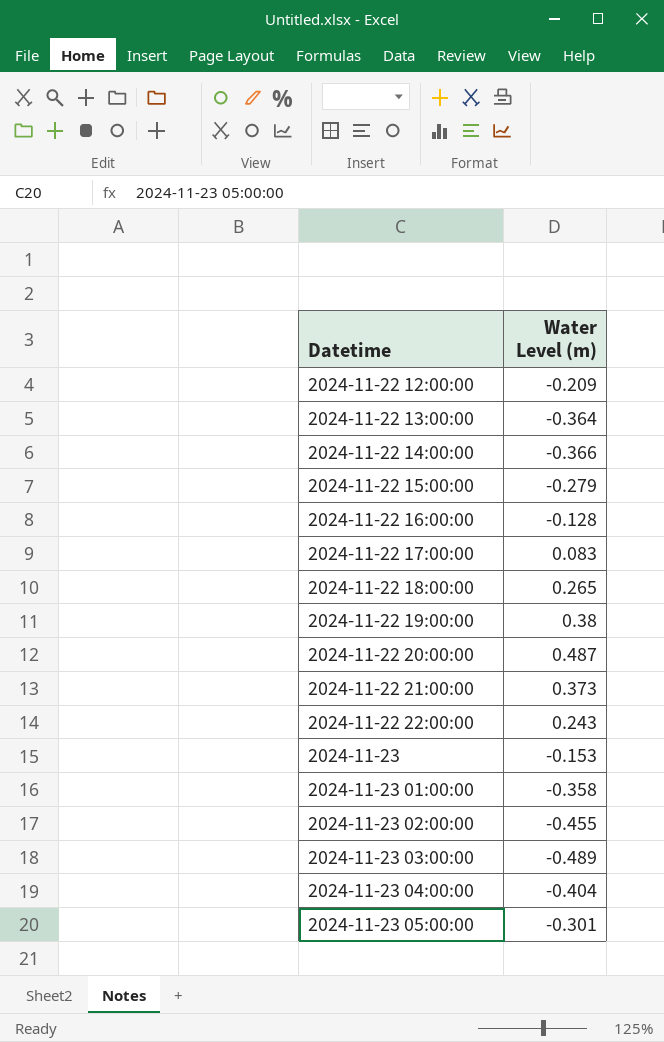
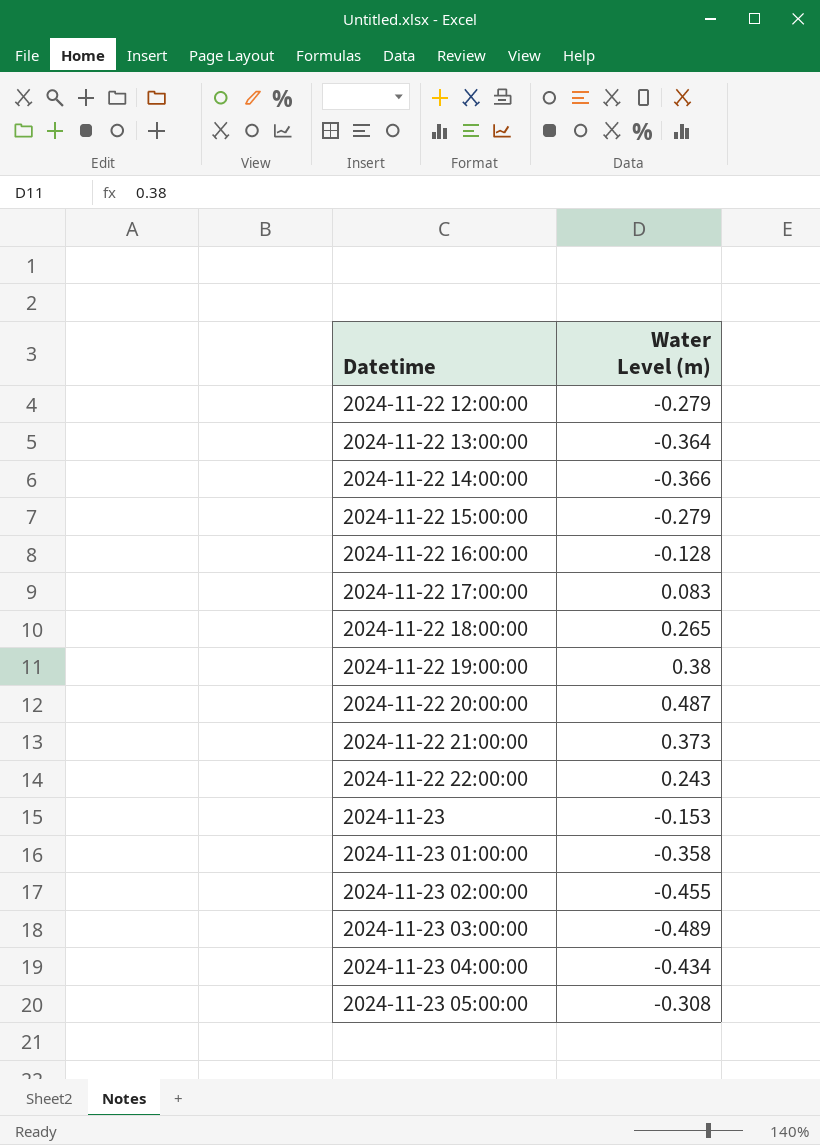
2024-11-22 12:00:00 | Water Level (m): -0.209 -> -0.279
2024-11-23 04:00:00 | Water Level (m): -0.404 -> -0.434
2024-11-23 05:00:00 | Water Level (m): -0.301 -> -0.308

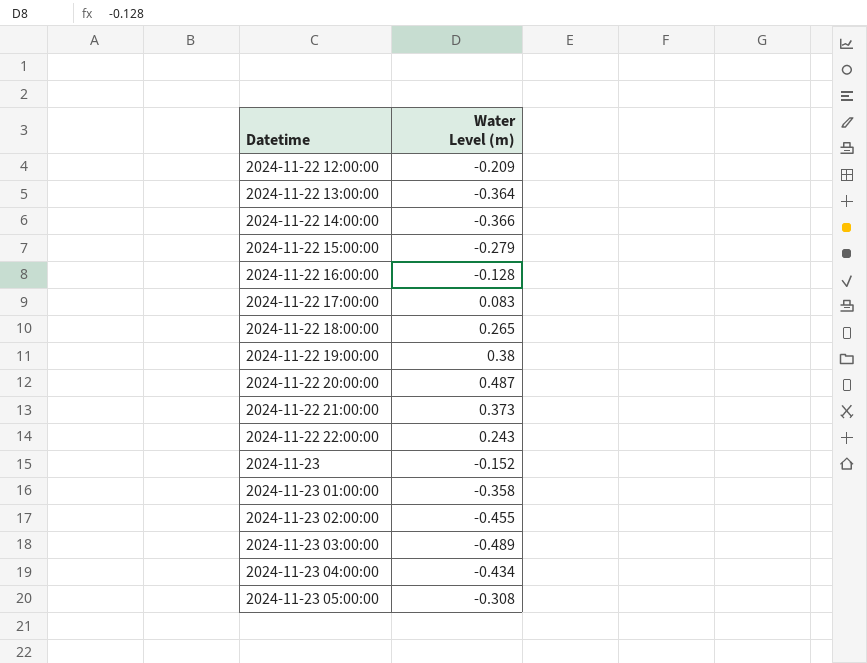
2024-11-22 12:00:00 | Water Level (m): -0.279 -> -0.209
2024-11-23 | Water Level (m): -0.153 -> -0.152

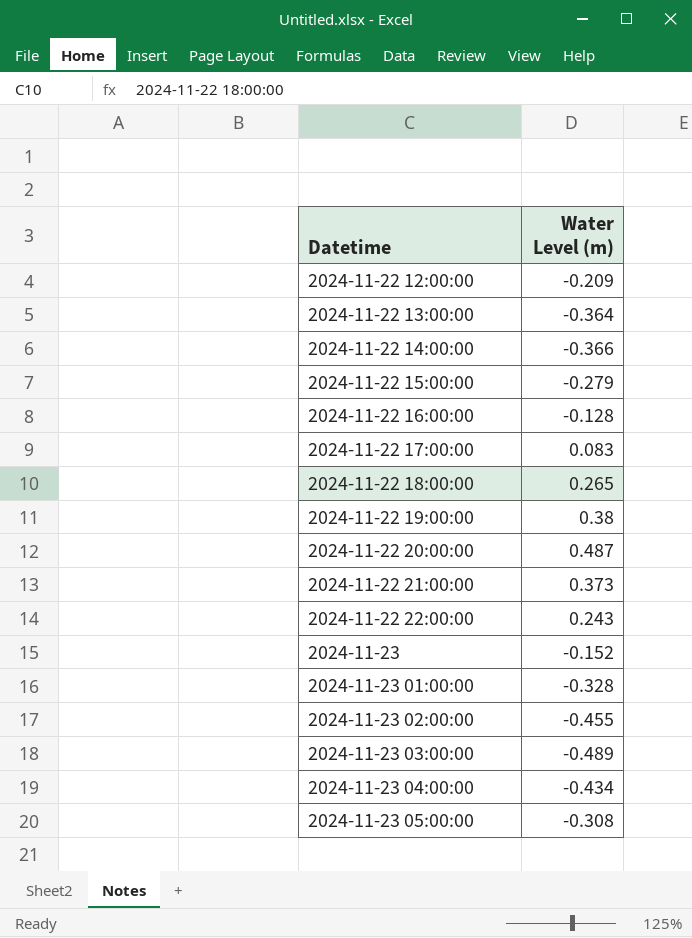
2024-11-23 01:00:00 | Water Level (m): -0.358 -> -0.328

